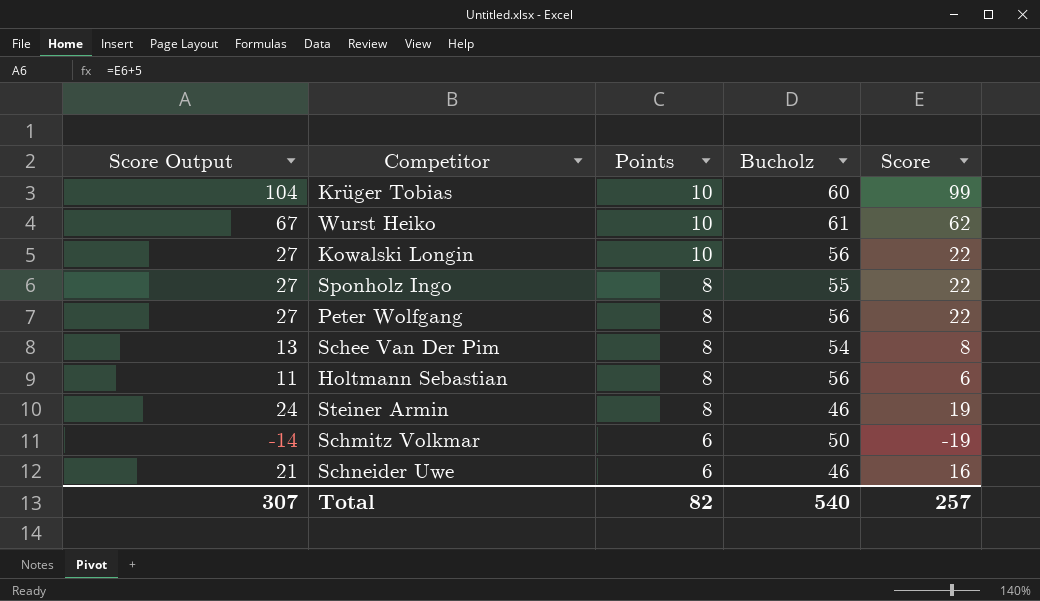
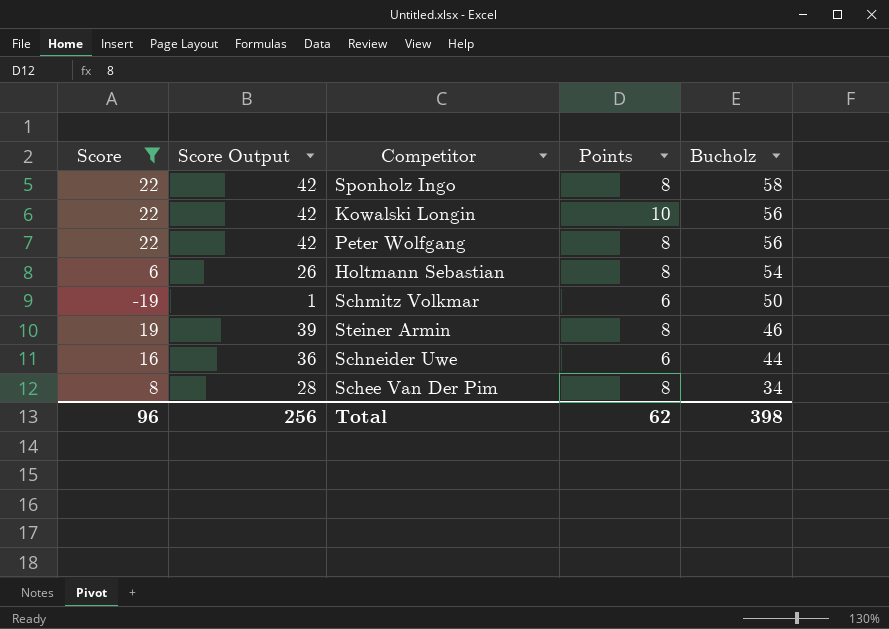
filter: none -> Score <= 22
row order: Points descending -> Bucholz descending
column Score | position: 5 -> 1
column Score Output | formula: [Score] + 5 -> [Score] + 20
Sponholz Ingo | Bucholz: 55 -> 58
Holtmann Sebastian | Bucholz: 56 -> 54
Schneider Uwe | Bucholz: 46 -> 44
Schee Van Der Pim | Bucholz: 54 -> 34
Total | Score: 257 -> 96
Total | Score Output: 307 -> 256
Total | Points: 82 -> 62
Total | Bucholz: 540 -> 398

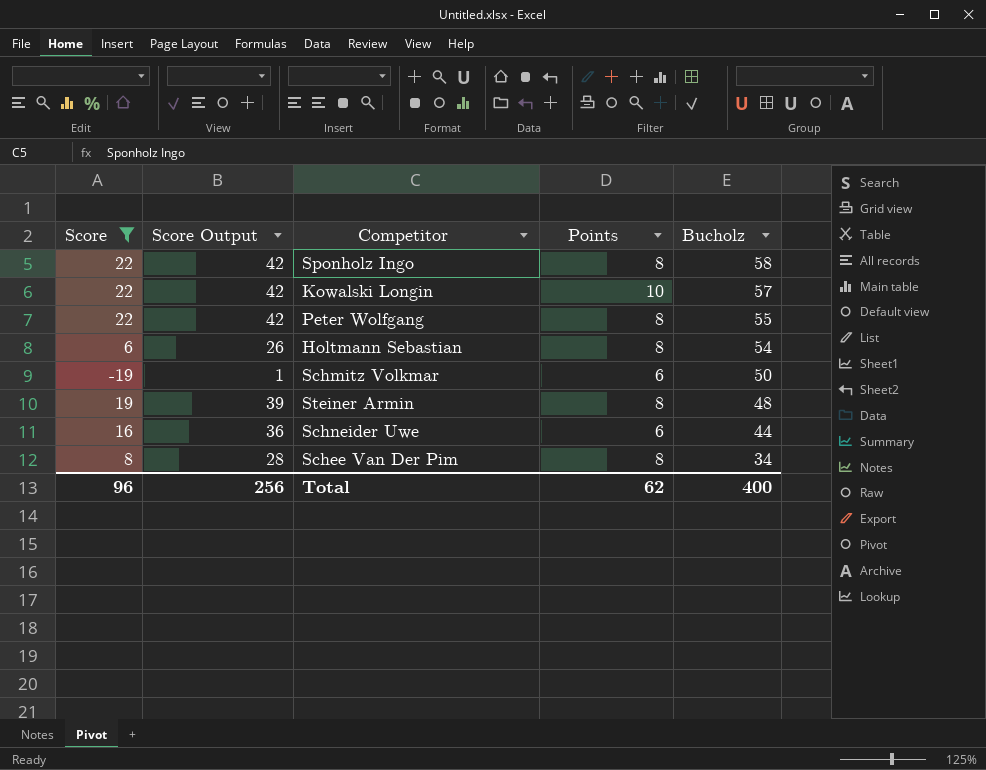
Kowalski Longin | Bucholz: 56 -> 57
Peter Wolfgang | Bucholz: 56 -> 55
Steiner Armin | Bucholz: 46 -> 48
Total | Bucholz: 398 -> 400

